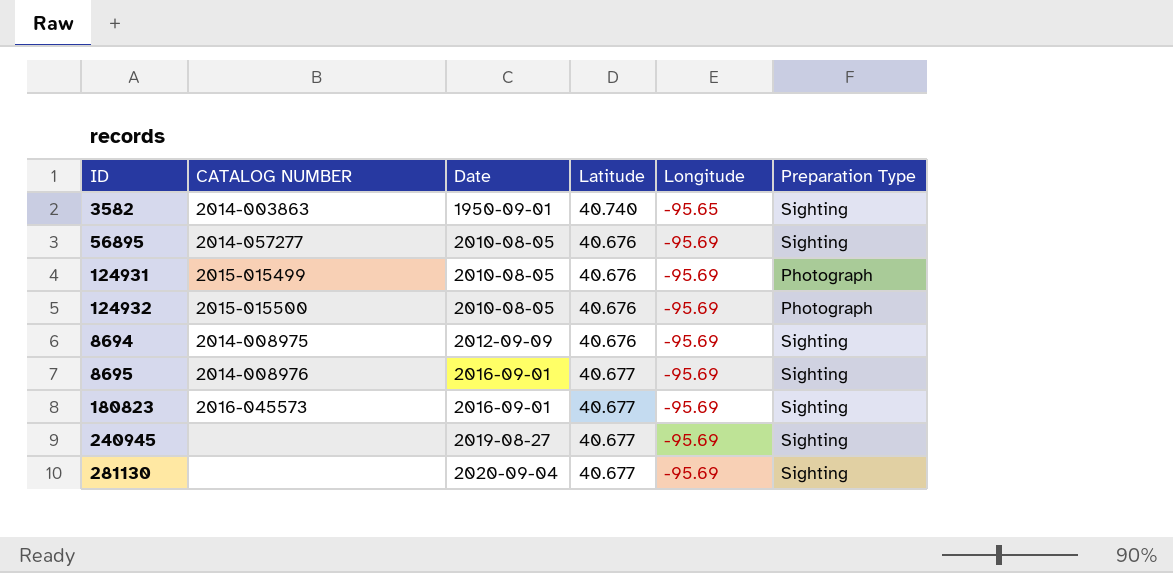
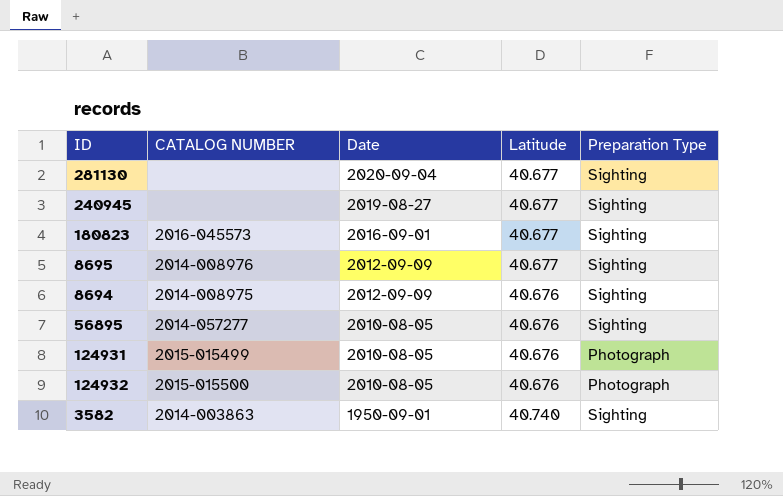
row order: Date ascending -> Date descending
column Longitude | position: 5 -> none
8695 | Date: 2016-09-01 -> 2012-09-09

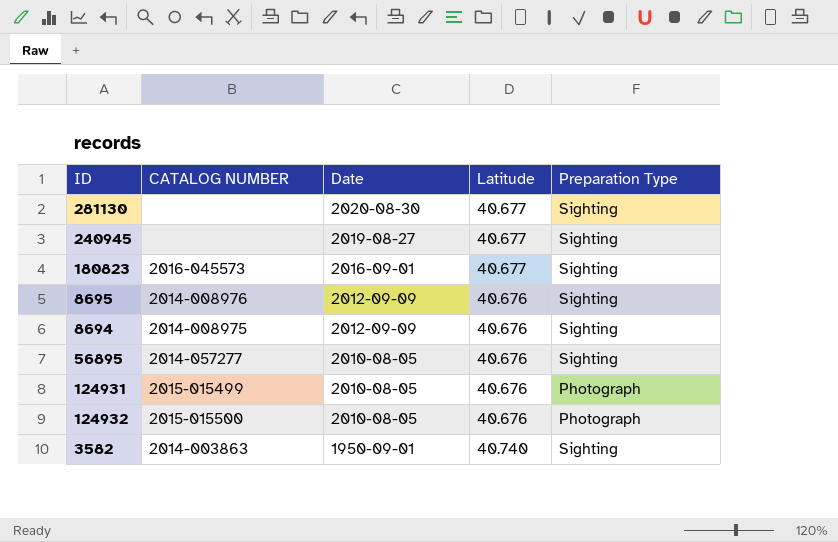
281130 | Date: 2020-09-04 -> 2020-08-30
8695 | Latitude: 40.677 -> 40.676

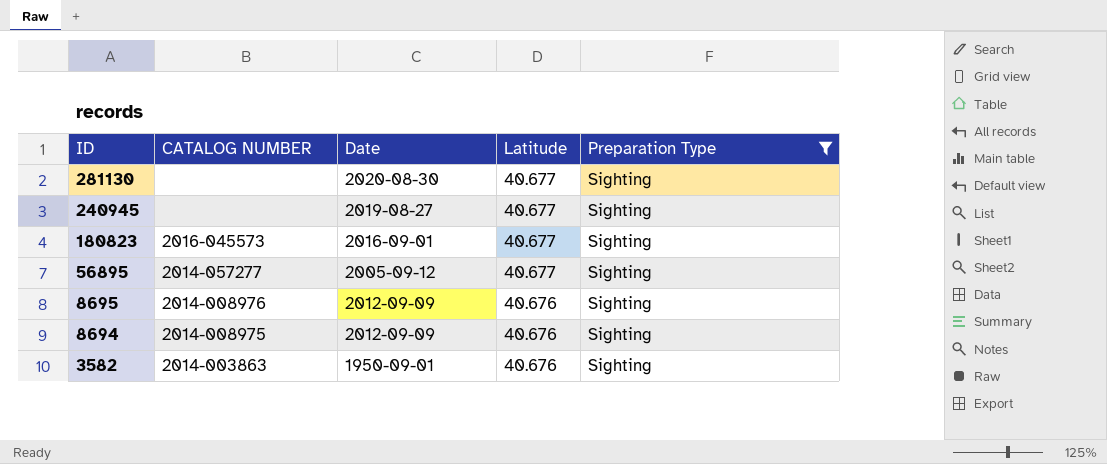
filter: none -> Preparation Type = Sighting
row order: Date descending -> ID descending
56895 | Date: 2010-08-05 -> 2005-09-12
56895 | Latitude: 40.676 -> 40.677
3582 | Latitude: 40.740 -> 40.676

